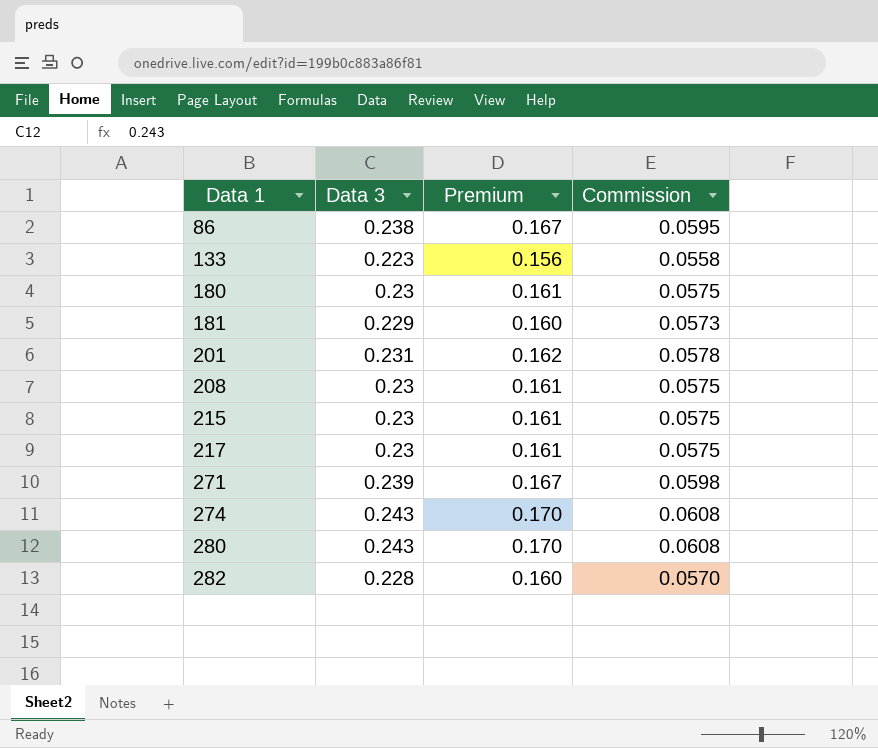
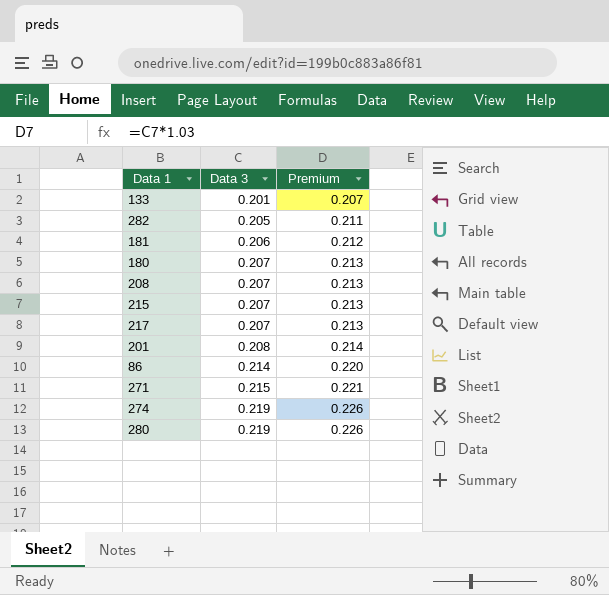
row order: Data 1 ascending -> Data 3 ascending
column Commission | formula: [Data 3] * 0.25 -> none
column Premium | formula: [Data 3] * 0.7 -> [Data 3] * 1.03
133 | Data 3: 0.223 -> 0.201
282 | Data 3: 0.228 -> 0.205
181 | Data 3: 0.229 -> 0.206
180 | Data 3: 0.23 -> 0.207
208 | Data 3: 0.23 -> 0.207
215 | Data 3: 0.23 -> 0.207
217 | Data 3: 0.23 -> 0.207
201 | Data 3: 0.231 -> 0.208
86 | Data 3: 0.238 -> 0.214
271 | Data 3: 0.239 -> 0.215
274 | Data 3: 0.243 -> 0.219
280 | Data 3: 0.243 -> 0.219

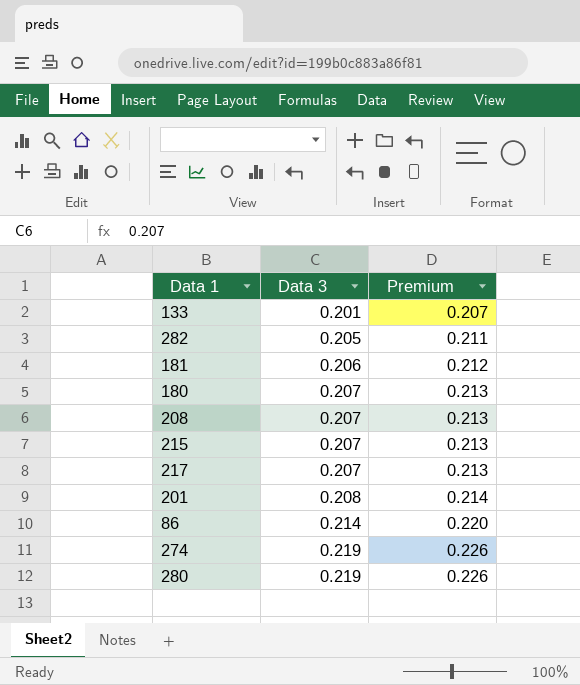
row 271: 0.215 | 0.221 -> none

